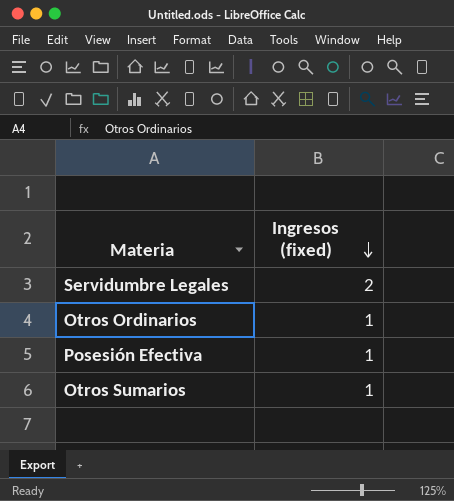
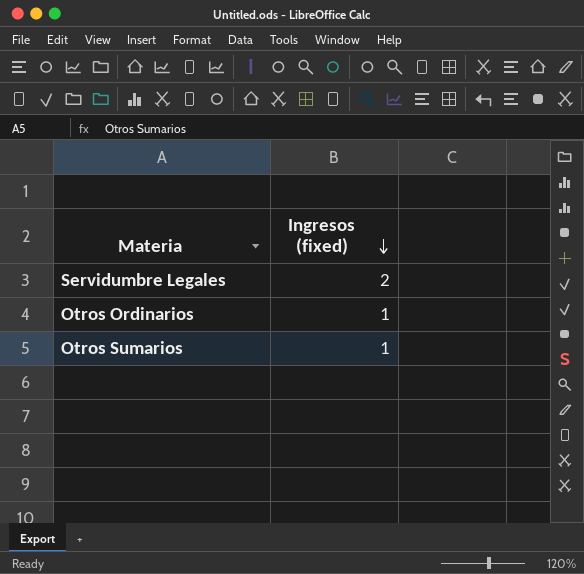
row Posesión Efectiva: 1 -> none

